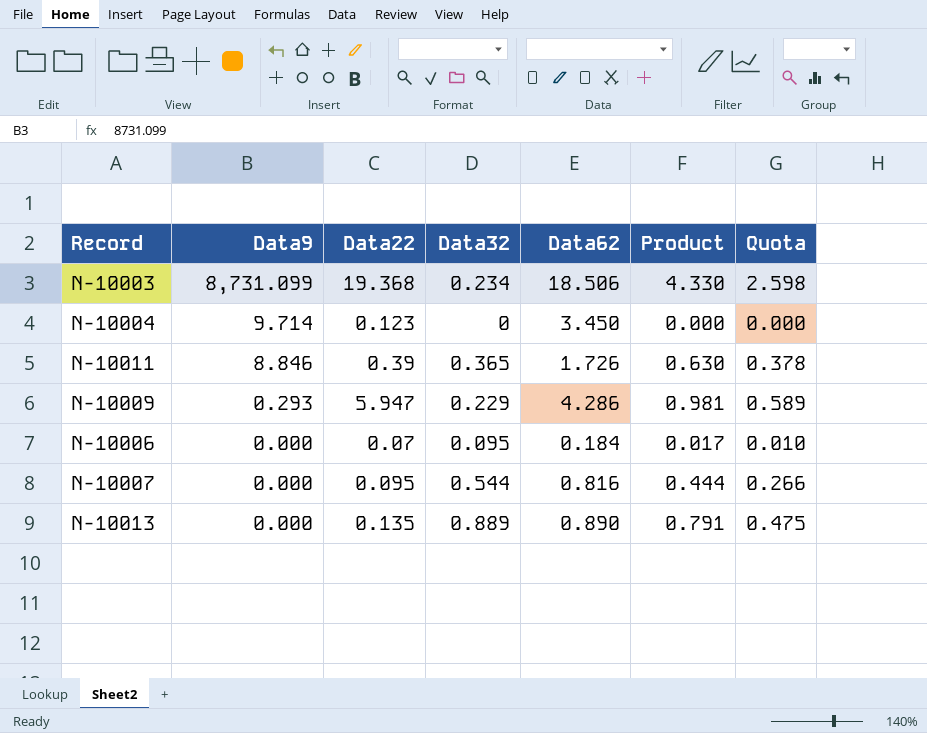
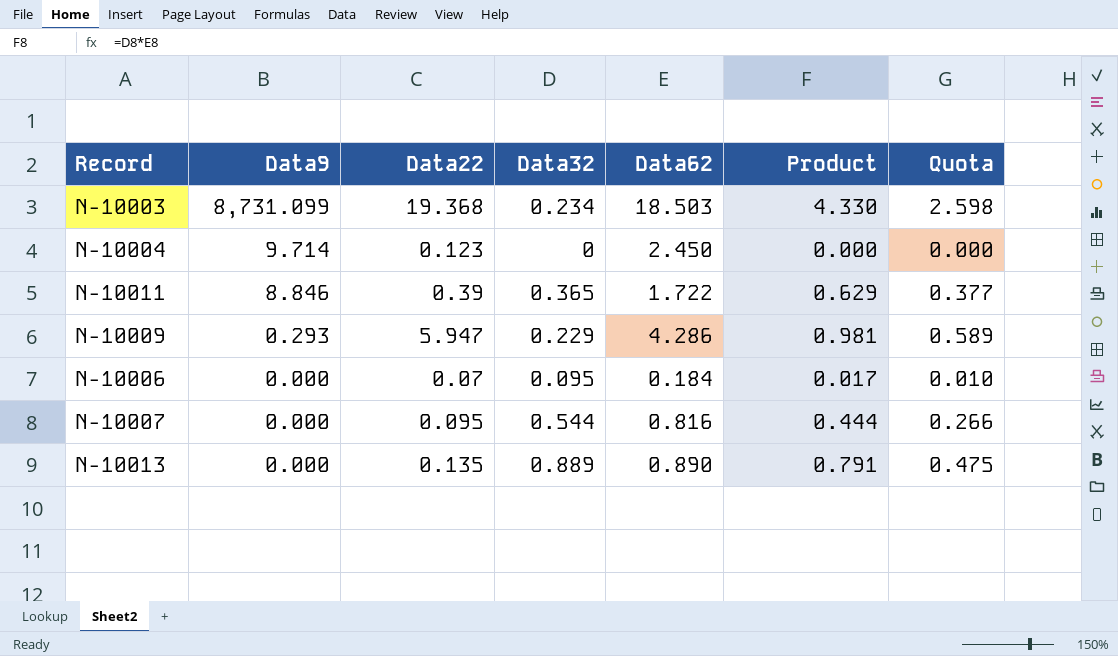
N-10003 | Data62: 18.506 -> 18.503
N-10004 | Data62: 3.450 -> 2.450
N-10011 | Data62: 1.726 -> 1.722
N-10011 | Product: 0.630 -> 0.629
N-10011 | Quota: 0.378 -> 0.377

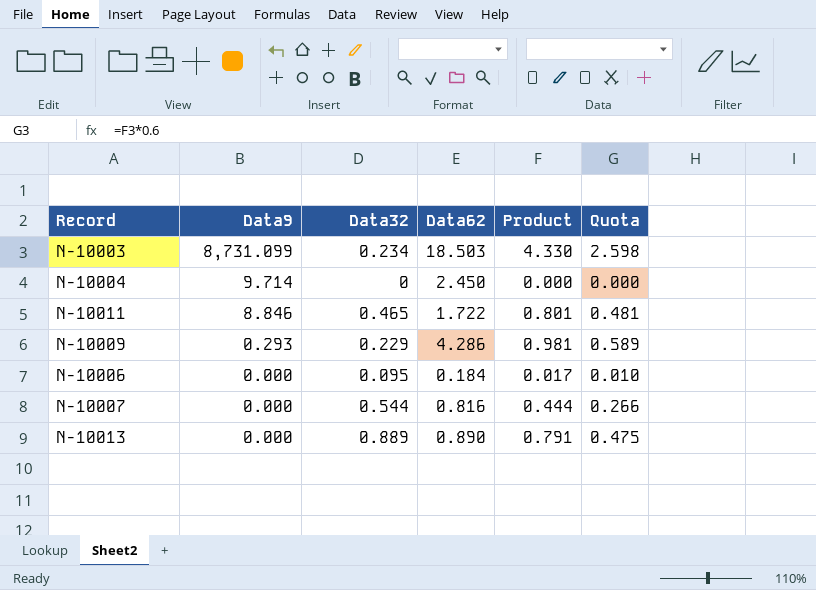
column Data22 | position: 3 -> none
N-10011 | Data32: 0.365 -> 0.465
N-10011 | Product: 0.629 -> 0.801
N-10011 | Quota: 0.377 -> 0.481

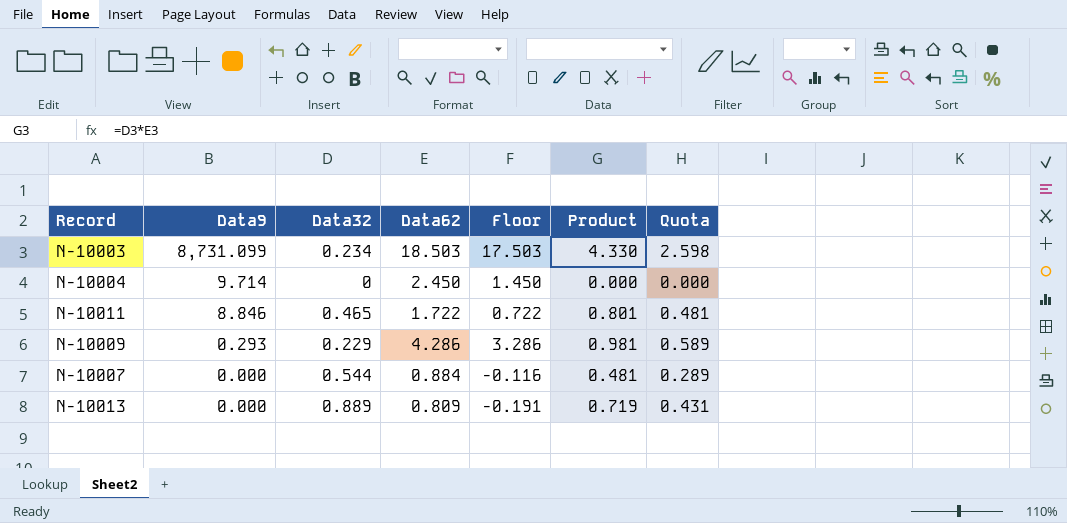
column Floor | formula: none -> [Data62] - 1
row N-10006: 0.000 | 0.095 | 0.184 | 0.017 | 0.010 -> none
N-10007 | Data62: 0.816 -> 0.884
N-10007 | Product: 0.444 -> 0.481
N-10007 | Quota: 0.266 -> 0.289
N-10013 | Data62: 0.890 -> 0.809
N-10013 | Product: 0.791 -> 0.719
N-10013 | Quota: 0.475 -> 0.431

